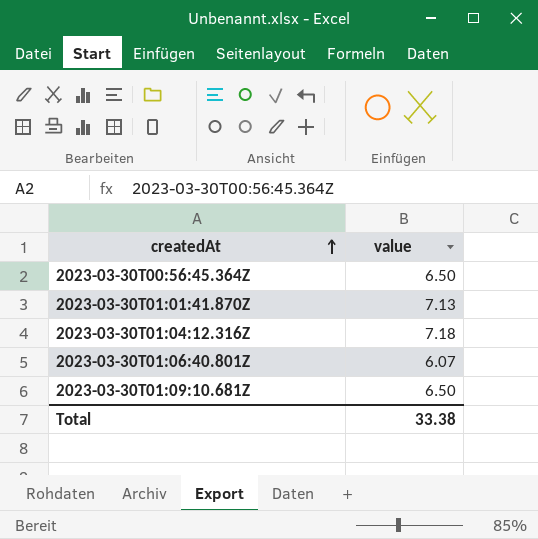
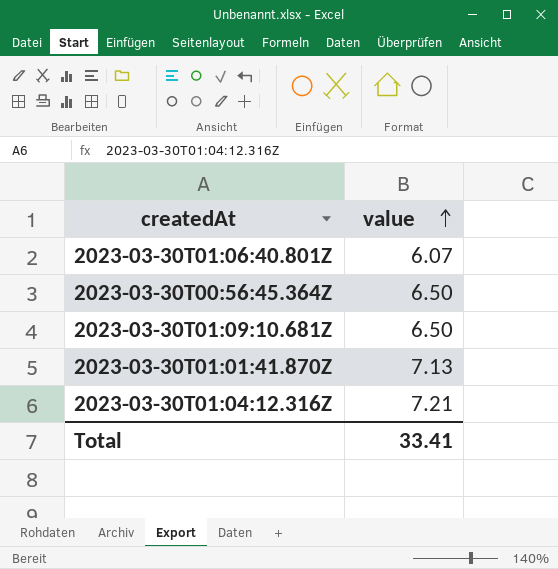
row order: createdAt ascending -> value ascending
2023-03-30T01:04:12.316Z | value: 7.18 -> 7.21
Total | value: 33.38 -> 33.41

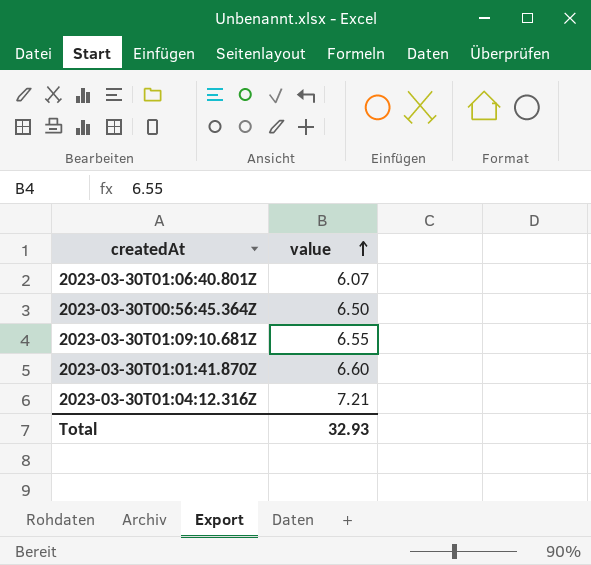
2023-03-30T01:09:10.681Z | value: 6.50 -> 6.55
2023-03-30T01:01:41.870Z | value: 7.13 -> 6.60
Total | value: 33.41 -> 32.93

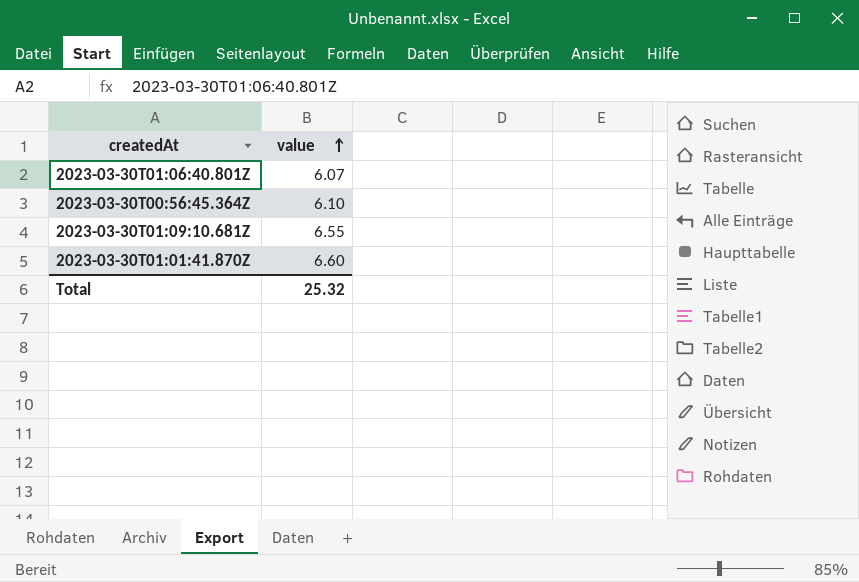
row 2023-03-30T01:04:12.316Z: 7.21 -> none
2023-03-30T00:56:45.364Z | value: 6.50 -> 6.10
Total | value: 32.93 -> 25.32

